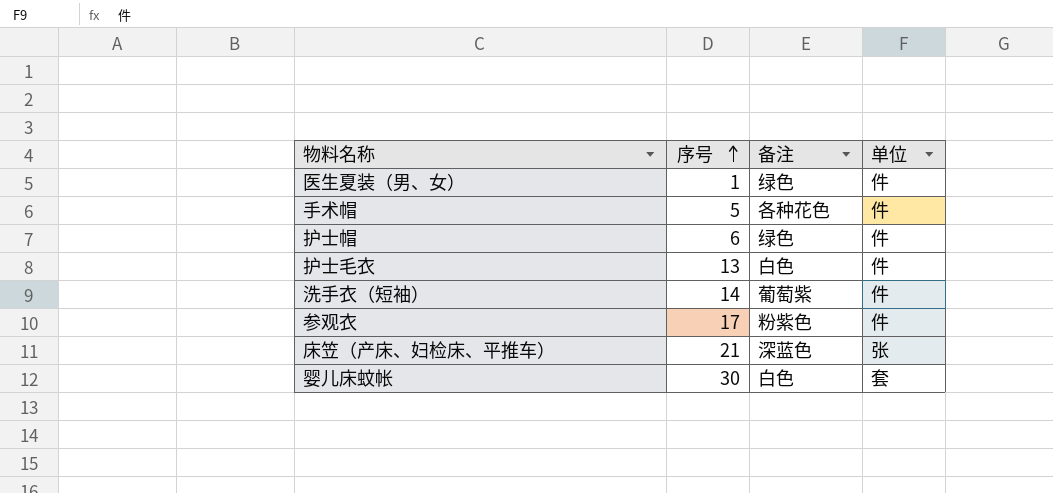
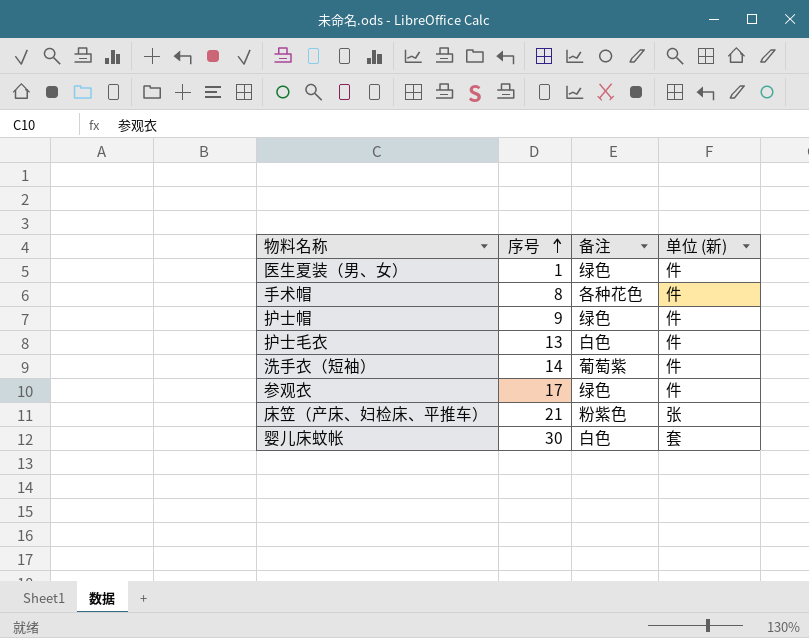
column name: 单位 -> 单位 (新)
手术帽 | 序号: 5 -> 8
护士帽 | 序号: 6 -> 9
参观衣 | 备注: 粉紫色 -> 绿色
床笠（产床、妇检床、平推车） | 备注: 深蓝色 -> 粉紫色

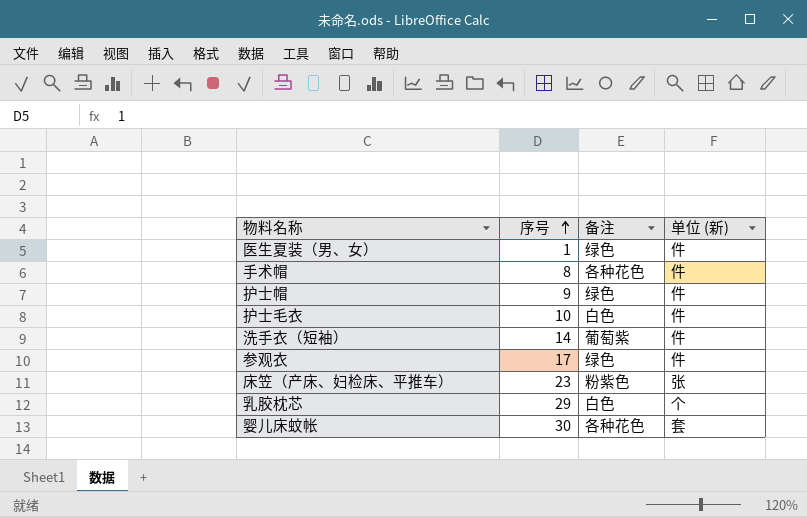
护士毛衣 | 序号: 13 -> 10
床笠（产床、妇检床、平推车） | 序号: 21 -> 23
row 乳胶枕芯: none -> 29 | 白色 | 个
婴儿床蚊帐 | 备注: 白色 -> 各种花色

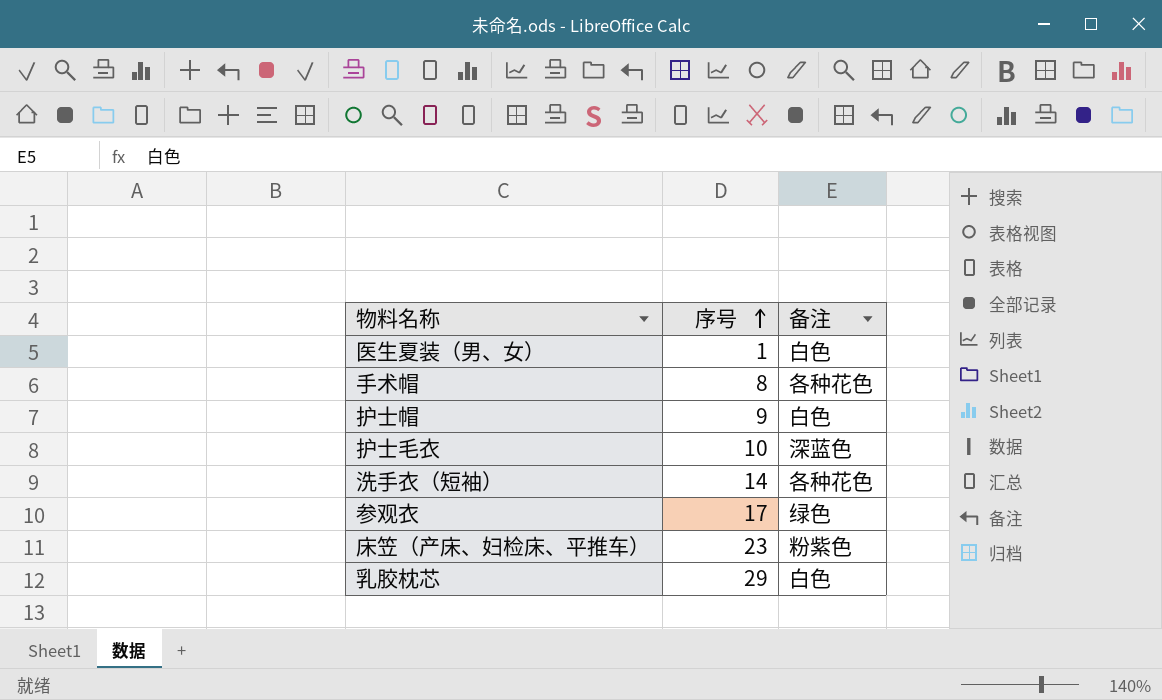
column 单位 (新) | position: 4 -> none
row 婴儿床蚊帐: 30 | 各种花色 | 套 -> none
医生夏装（男、女） | 备注: 绿色 -> 白色
护士帽 | 备注: 绿色 -> 白色
护士毛衣 | 备注: 白色 -> 深蓝色
洗手衣（短袖） | 备注: 葡萄紫 -> 各种花色

